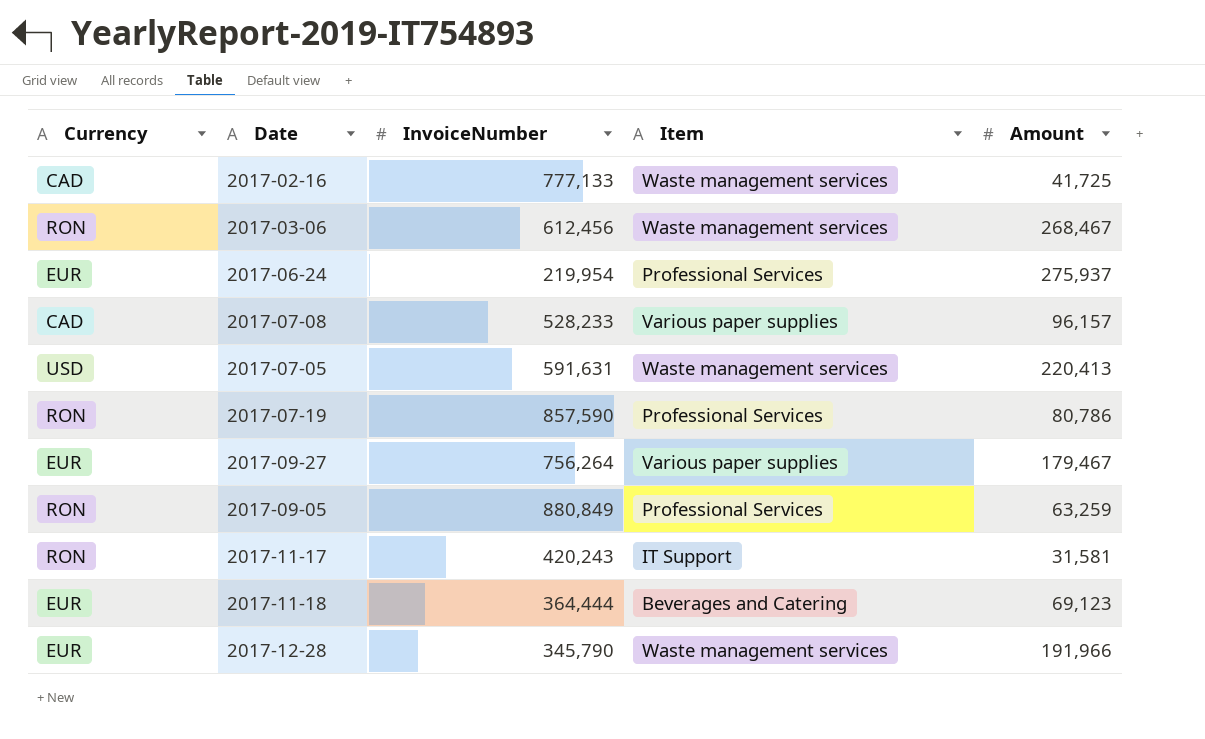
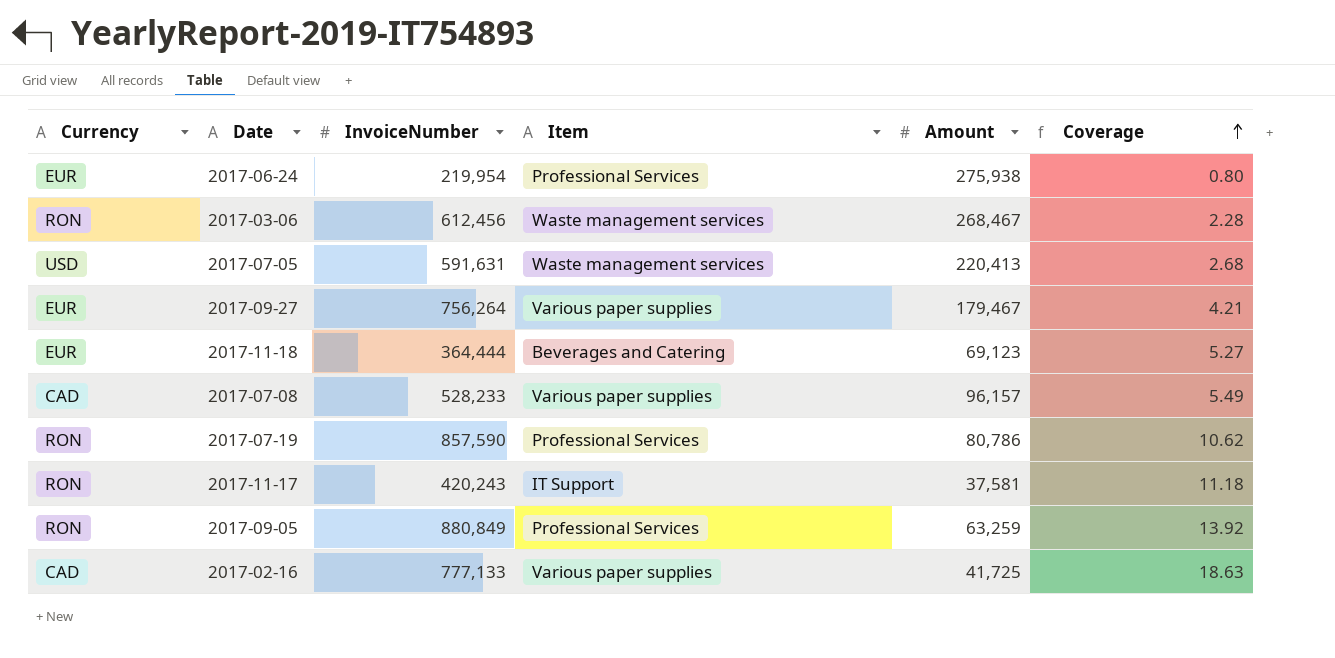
row order: none -> Coverage ascending
column Coverage | formula: none -> [InvoiceNumber] / [Amount]
row 2017-12-28: EUR | 345,790 | Waste management services | 191,966 -> none
2017-06-24 | Amount: 275,937 -> 275,938
2017-11-17 | Amount: 31,581 -> 37,581
2017-02-16 | Item: Waste management services -> Various paper supplies

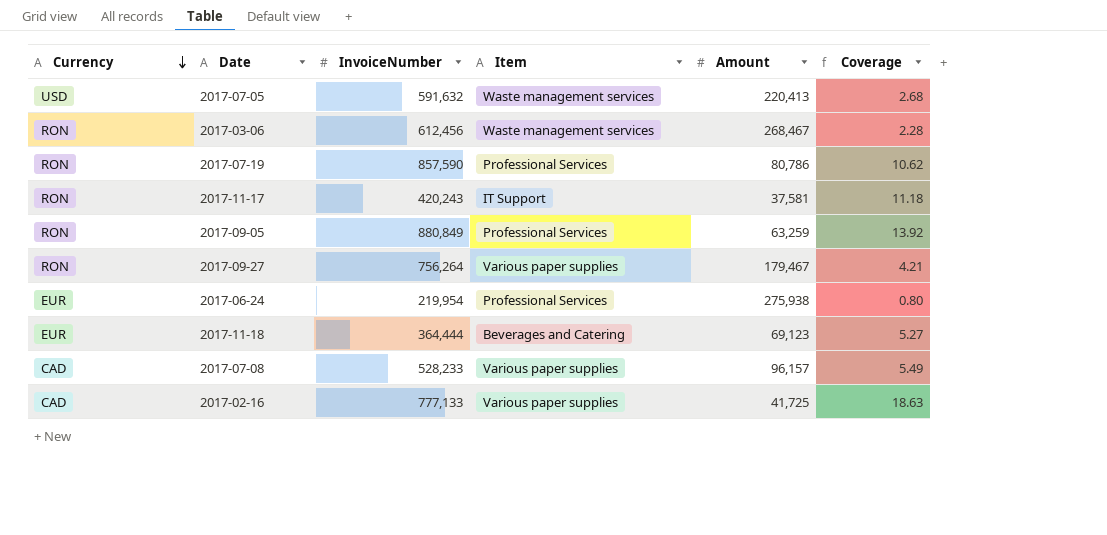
row order: Coverage ascending -> Currency descending
2017-07-05 | InvoiceNumber: 591,631 -> 591,632
2017-09-27 | Currency: EUR -> RON

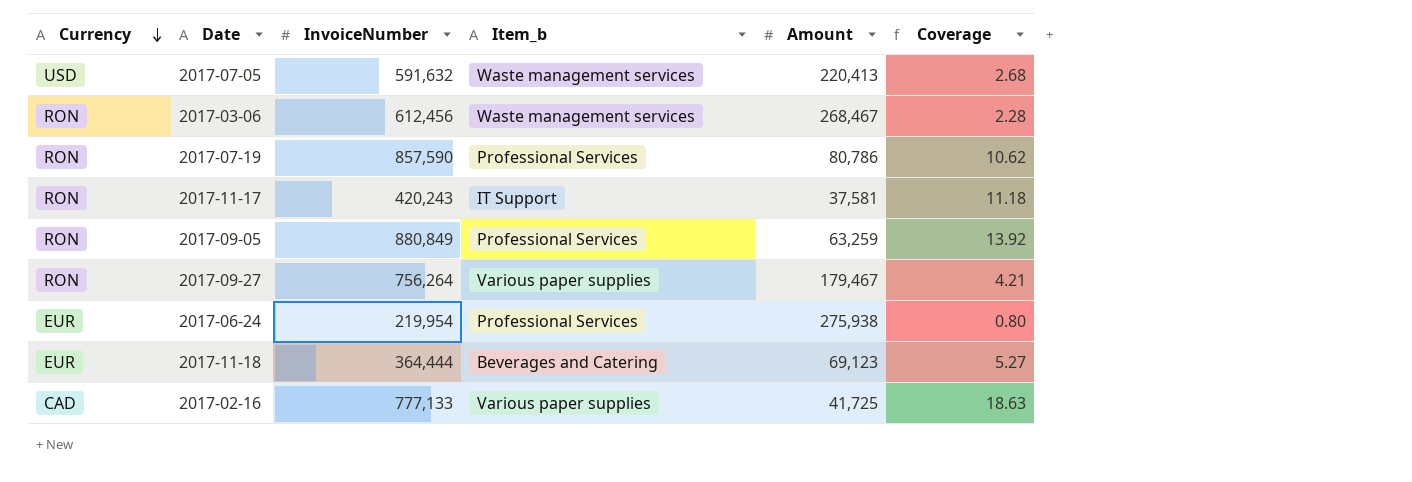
column name: Item -> Item_b
row 2017-07-08: CAD | 528,233 | Various paper supplies | 96,157 | 5.49 -> none

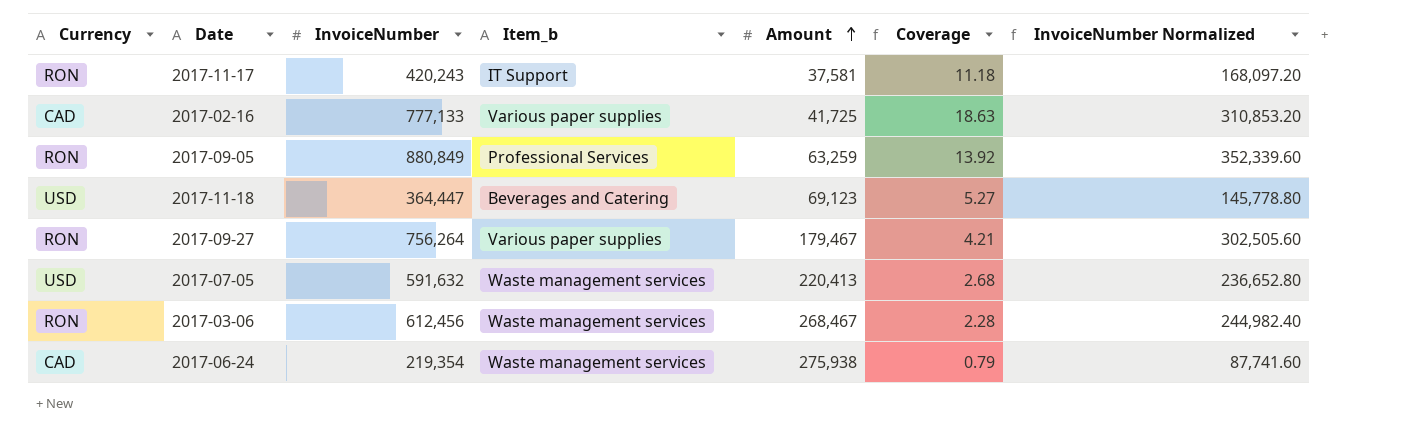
row order: Currency descending -> Amount ascending
column InvoiceNumber Normalized | formula: none -> [InvoiceNumber] * 0.4
row 2017-07-19: RON | 857,590 | Professional Services | 80,786 | 10.62 -> none
2017-11-18 | Currency: EUR -> USD
2017-11-18 | InvoiceNumber: 364,444 -> 364,447
2017-06-24 | Currency: EUR -> CAD
2017-06-24 | InvoiceNumber: 219,954 -> 219,354
2017-06-24 | Item_b: Professional Services -> Waste management services
2017-06-24 | Coverage: 0.80 -> 0.79

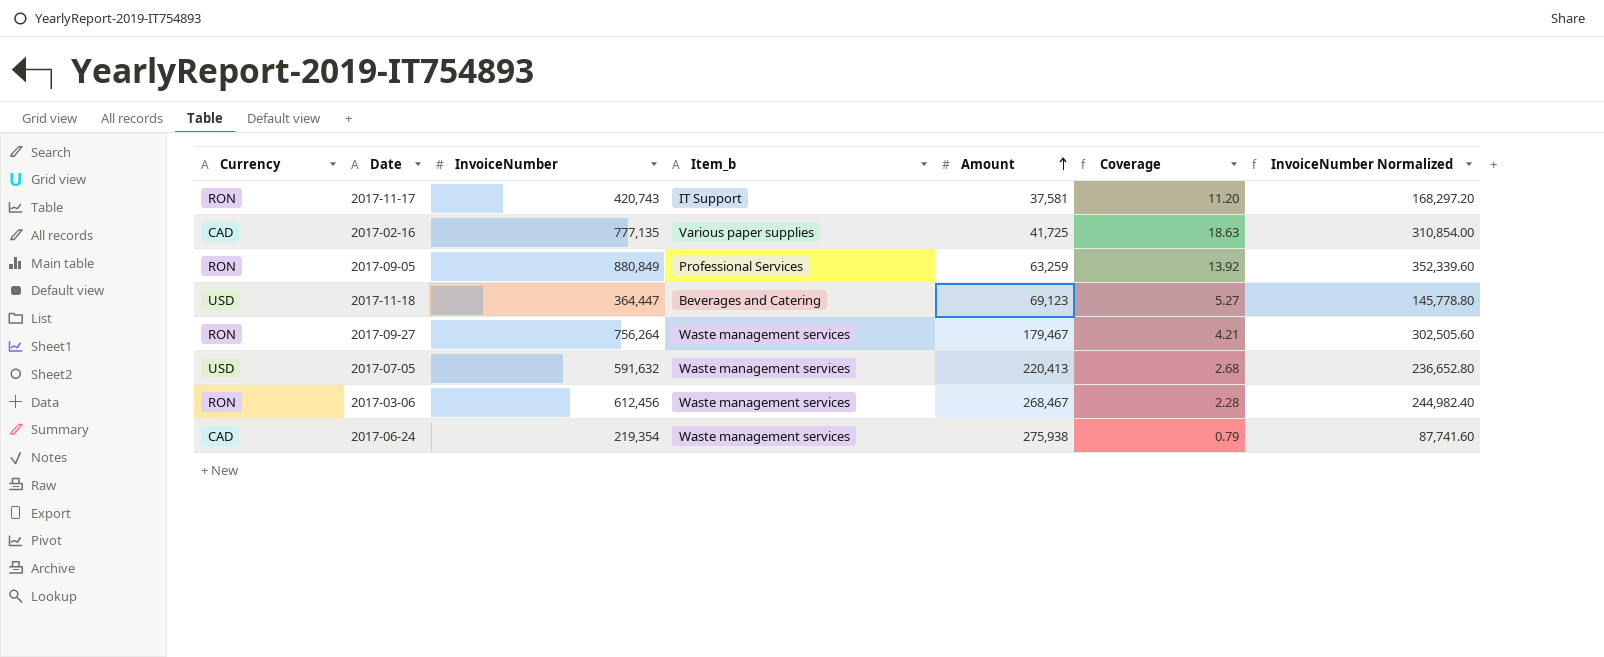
2017-11-17 | InvoiceNumber: 420,243 -> 420,743
2017-11-17 | Coverage: 11.18 -> 11.20
2017-11-17 | InvoiceNumber Normalized: 168,097.20 -> 168,297.20
2017-02-16 | InvoiceNumber: 777,133 -> 777,135
2017-02-16 | InvoiceNumber Normalized: 310,853.20 -> 310,854.00
2017-09-27 | Item_b: Various paper supplies -> Waste management services

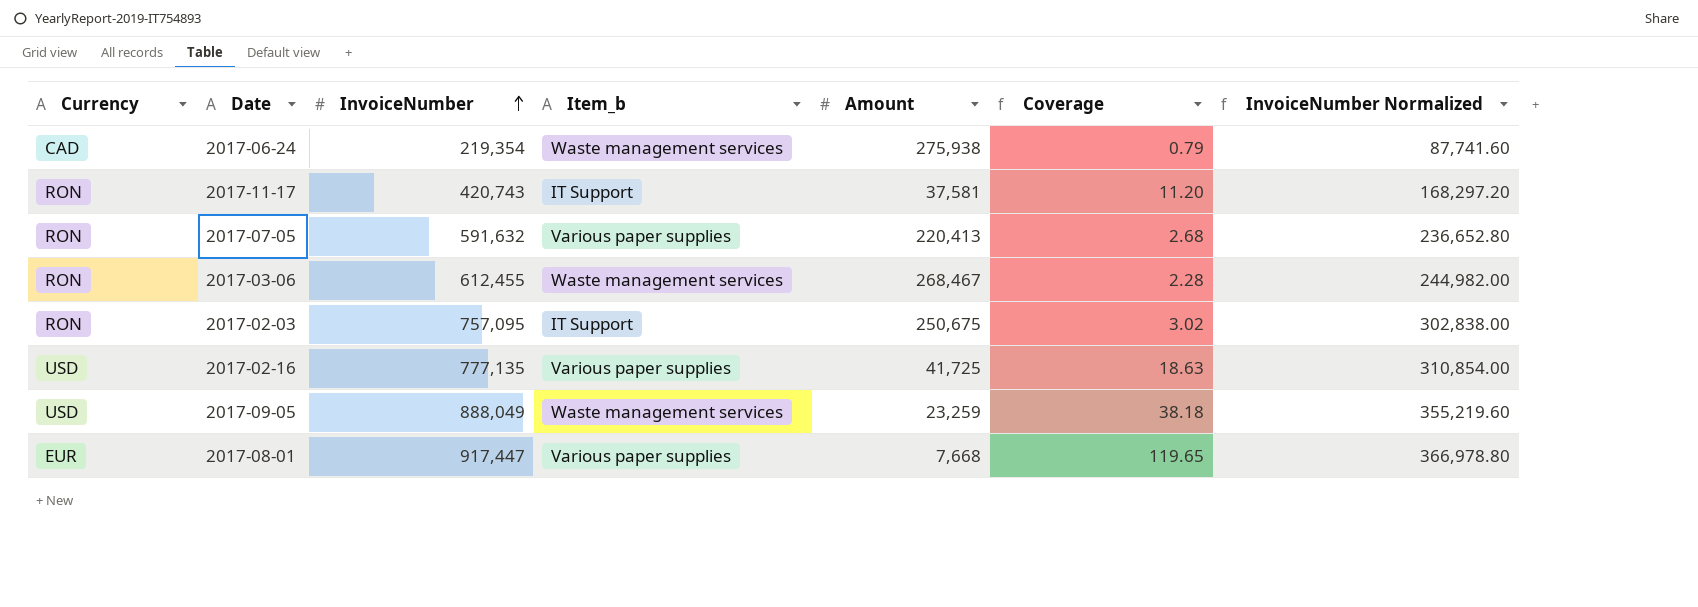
row order: Amount ascending -> InvoiceNumber ascending
row 2017-11-18: USD | 364,447 | Beverages and Catering | 69,123 | 5.27 | 145,778.80 -> none
row 2017-09-27: RON | 756,264 | Waste management services | 179,467 | 4.21 | 302,505.60 -> none
2017-07-05 | Currency: USD -> RON
2017-07-05 | Item_b: Waste management services -> Various paper supplies
2017-03-06 | InvoiceNumber: 612,456 -> 612,455
2017-03-06 | InvoiceNumber Normalized: 244,982.40 -> 244,982.00
row 2017-02-03: none -> RON | 757,095 | IT Support | 250,675 | 3.02 | 302,838.00
2017-02-16 | Currency: CAD -> USD
2017-09-05 | Currency: RON -> USD
2017-09-05 | InvoiceNumber: 880,849 -> 888,049
2017-09-05 | Item_b: Professional Services -> Waste management services
2017-09-05 | Amount: 63,259 -> 23,259
2017-09-05 | Coverage: 13.92 -> 38.18
2017-09-05 | InvoiceNumber Normalized: 352,339.60 -> 355,219.60
row 2017-08-01: none -> EUR | 917,447 | Various paper supplies | 7,668 | 119.65 | 366,978.80

